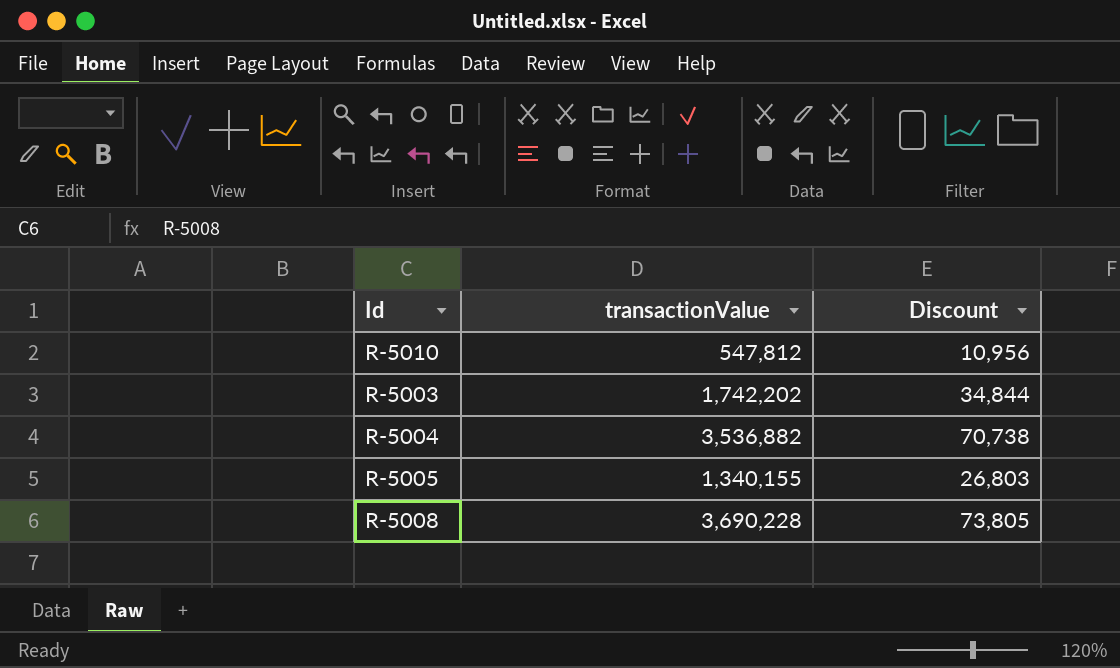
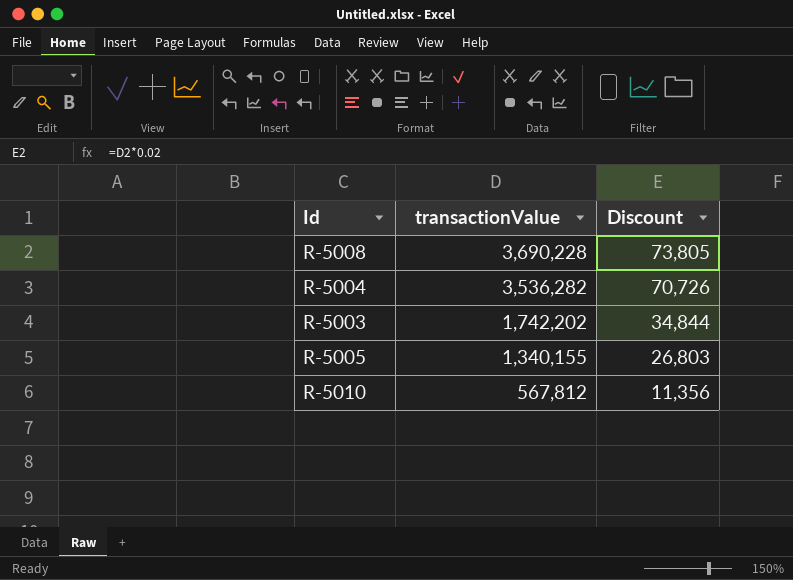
row order: none -> transactionValue descending
R-5004 | transactionValue: 3,536,882 -> 3,536,282
R-5004 | Discount: 70,738 -> 70,726
R-5010 | transactionValue: 547,812 -> 567,812
R-5010 | Discount: 10,956 -> 11,356

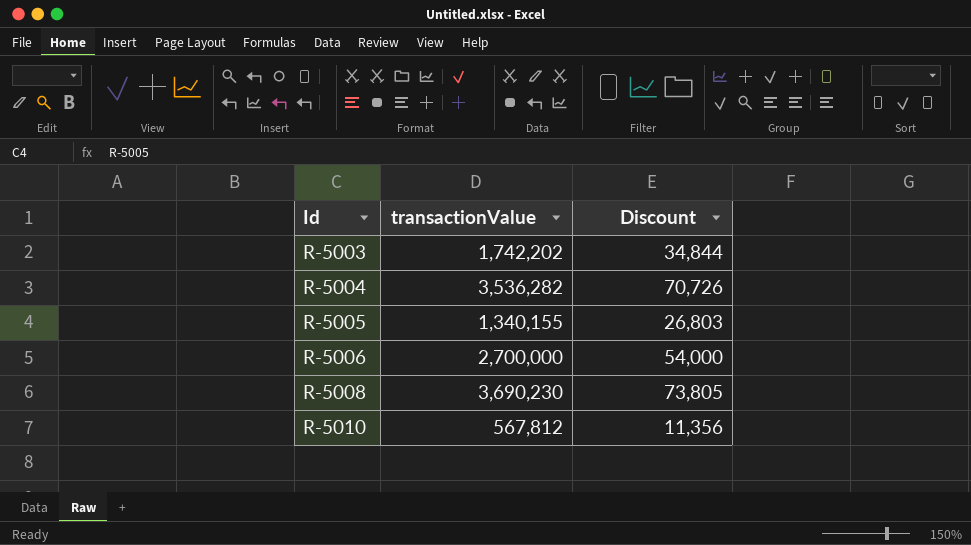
row order: transactionValue descending -> Id ascending
row R-5006: none -> 2,700,000 | 54,000
R-5008 | transactionValue: 3,690,228 -> 3,690,230

